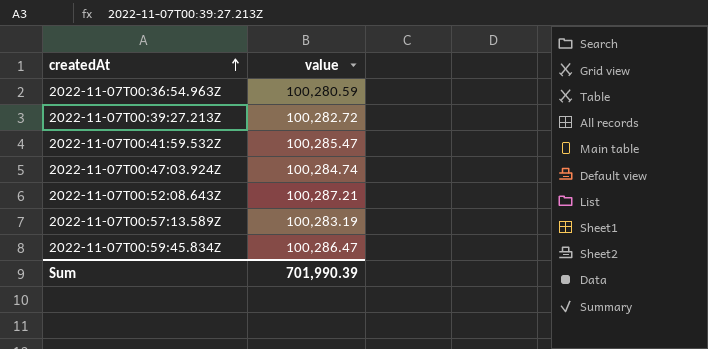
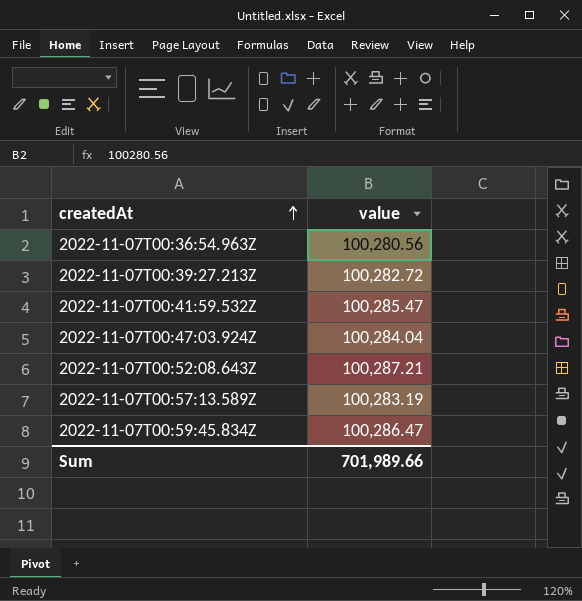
2022-11-07T00:36:54.963Z | value: 100,280.59 -> 100,280.56
2022-11-07T00:47:03.924Z | value: 100,284.74 -> 100,284.04
Sum | value: 701,990.39 -> 701,989.66

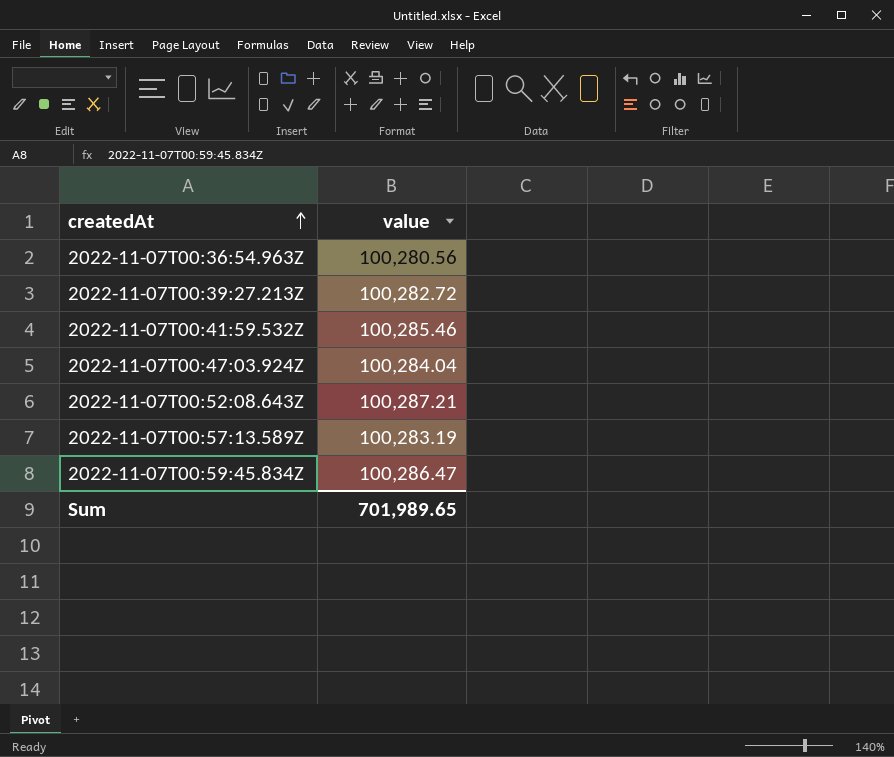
2022-11-07T00:41:59.532Z | value: 100,285.47 -> 100,285.46
Sum | value: 701,989.66 -> 701,989.65

